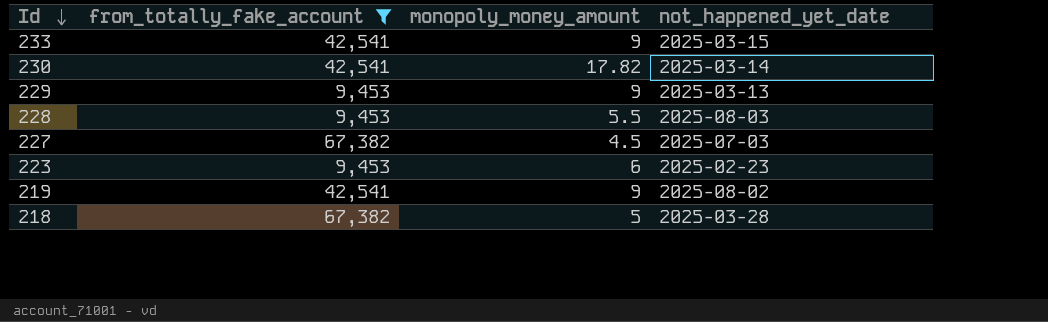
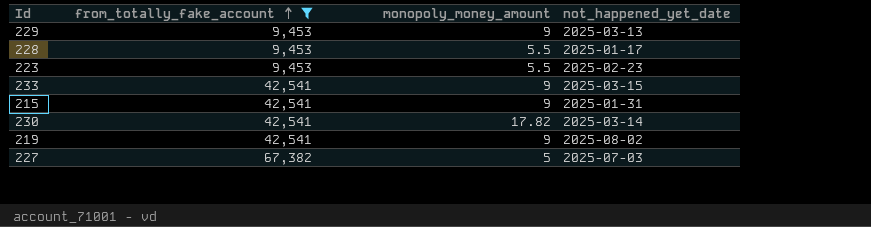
row order: Id descending -> from_totally_fake_account ascending
row 218: 67,382 | 5 | 2025-03-28 -> none
228 | not_happened_yet_date: 2025-08-03 -> 2025-01-17
223 | monopoly_money_amount: 6 -> 5.5
row 215: none -> 42,541 | 9 | 2025-01-31
227 | monopoly_money_amount: 4.5 -> 5

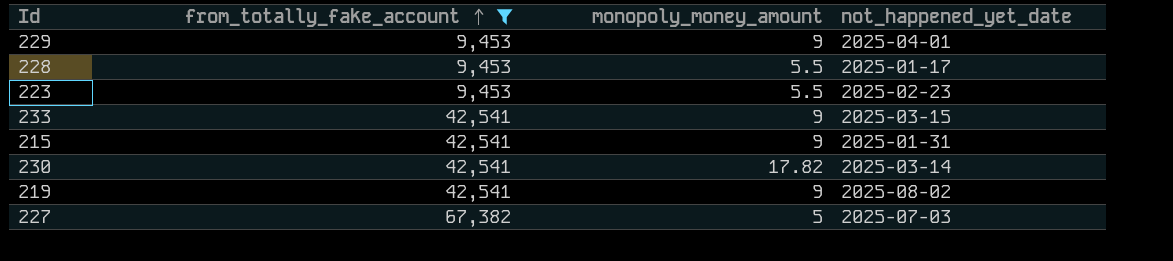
229 | not_happened_yet_date: 2025-03-13 -> 2025-04-01

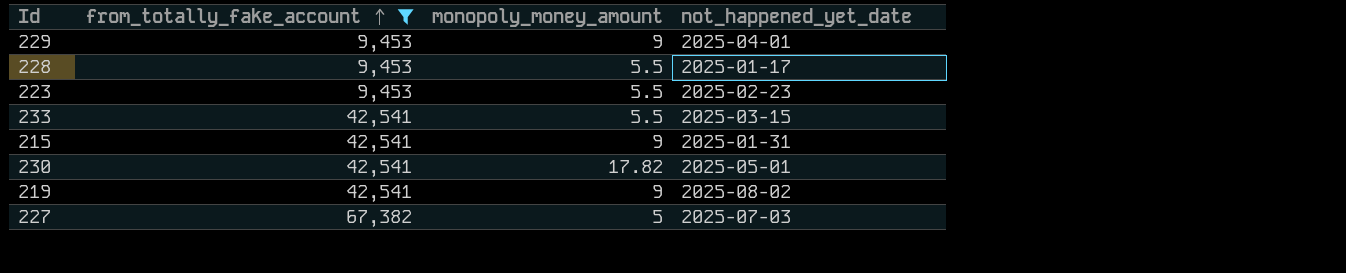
233 | monopoly_money_amount: 9 -> 5.5
230 | not_happened_yet_date: 2025-03-14 -> 2025-05-01

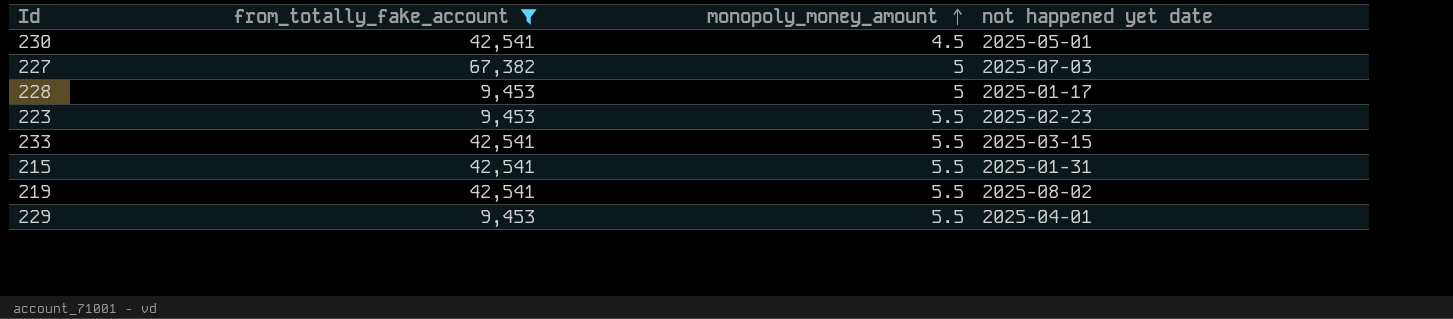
row order: from_totally_fake_account ascending -> monopoly_money_amount ascending
column name: not_happened_yet_date -> not happened yet date
230 | monopoly_money_amount: 17.82 -> 4.5
228 | monopoly_money_amount: 5.5 -> 5
215 | monopoly_money_amount: 9 -> 5.5
219 | monopoly_money_amount: 9 -> 5.5
229 | monopoly_money_amount: 9 -> 5.5

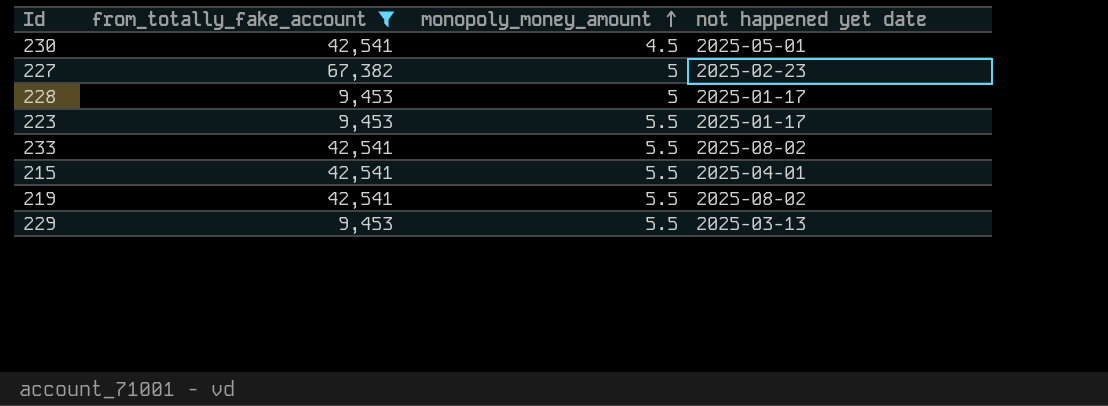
227 | not happened yet date: 2025-07-03 -> 2025-02-23
223 | not happened yet date: 2025-02-23 -> 2025-01-17
233 | not happened yet date: 2025-03-15 -> 2025-08-02
215 | not happened yet date: 2025-01-31 -> 2025-04-01
229 | not happened yet date: 2025-04-01 -> 2025-03-13

